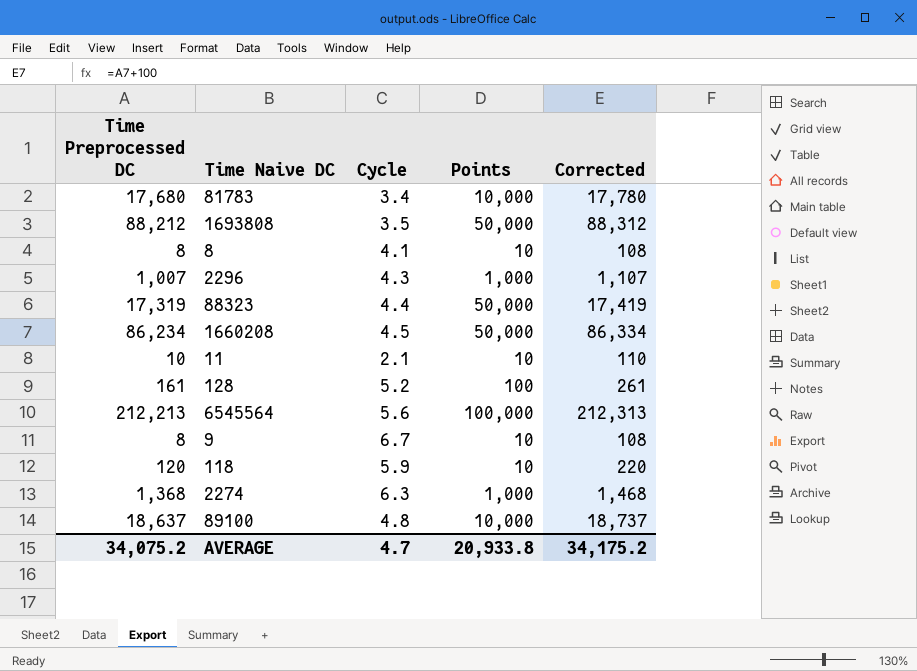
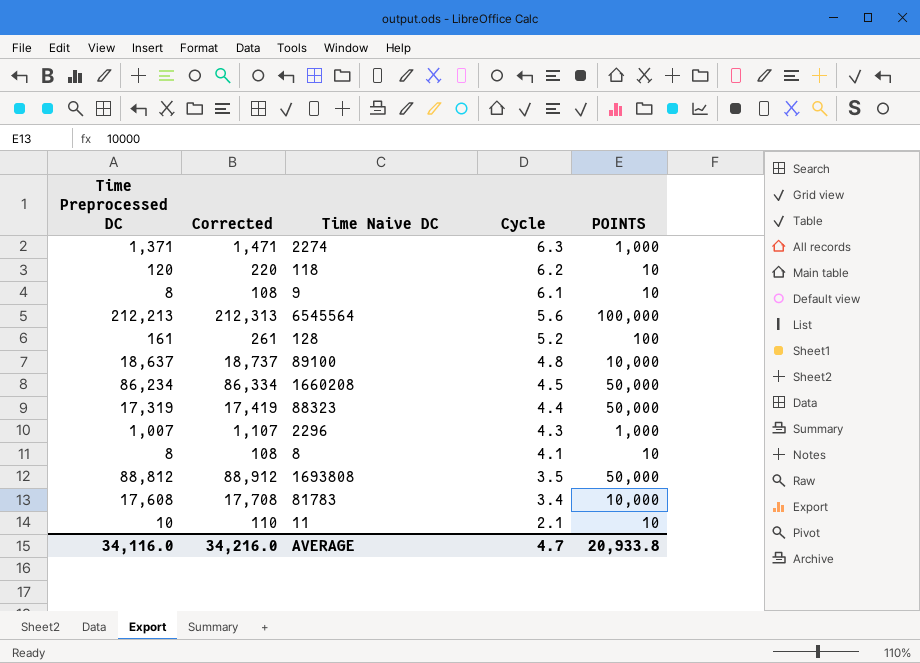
row order: none -> Cycle descending
column Corrected | position: 5 -> 2
column name: Points -> POINTS
2274 | Time Preprocessed DC: 1,368 -> 1,371
2274 | Corrected: 1,468 -> 1,471
118 | Cycle: 5.9 -> 6.2
9 | Cycle: 6.7 -> 6.1
1693808 | Time Preprocessed DC: 88,212 -> 88,812
1693808 | Corrected: 88,312 -> 88,912
81783 | Time Preprocessed DC: 17,680 -> 17,608
81783 | Corrected: 17,780 -> 17,708
AVERAGE | Time Preprocessed DC: 34,075.2 -> 34,116.0
AVERAGE | Corrected: 34,175.2 -> 34,216.0

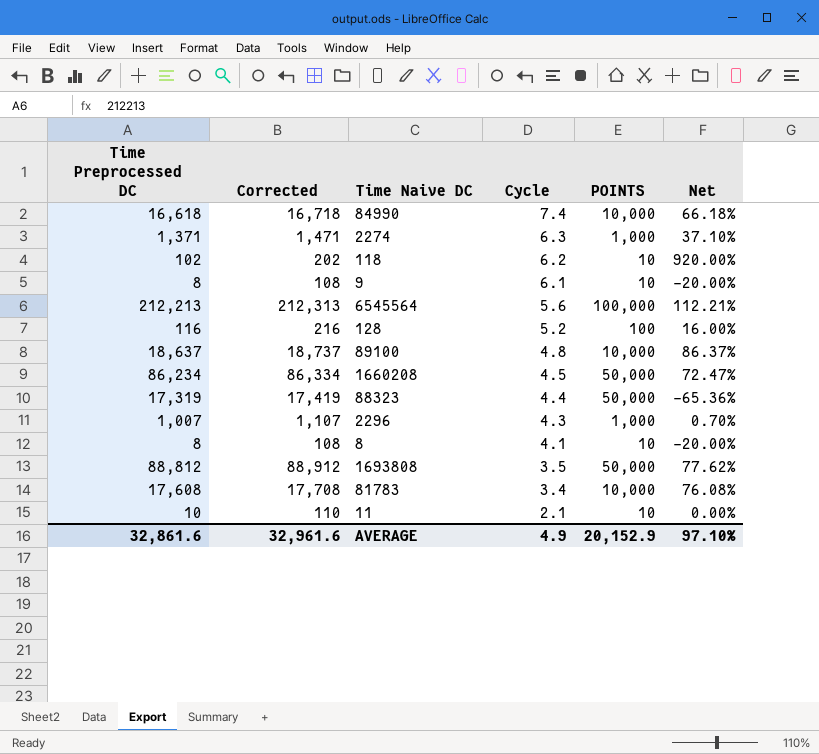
column Net | formula: none -> ([Time Preprocessed DC] - [POINTS]) / [POINTS]
row 84990: none -> 16,618 | 16,718 | 7.4 | 10,000 | 66.18%
118 | Time Preprocessed DC: 120 -> 102
118 | Corrected: 220 -> 202
128 | Time Preprocessed DC: 161 -> 116
128 | Corrected: 261 -> 216
AVERAGE | Time Preprocessed DC: 34,116.0 -> 32,861.6
AVERAGE | Corrected: 34,216.0 -> 32,961.6
AVERAGE | Cycle: 4.7 -> 4.9
AVERAGE | POINTS: 20,933.8 -> 20,152.9

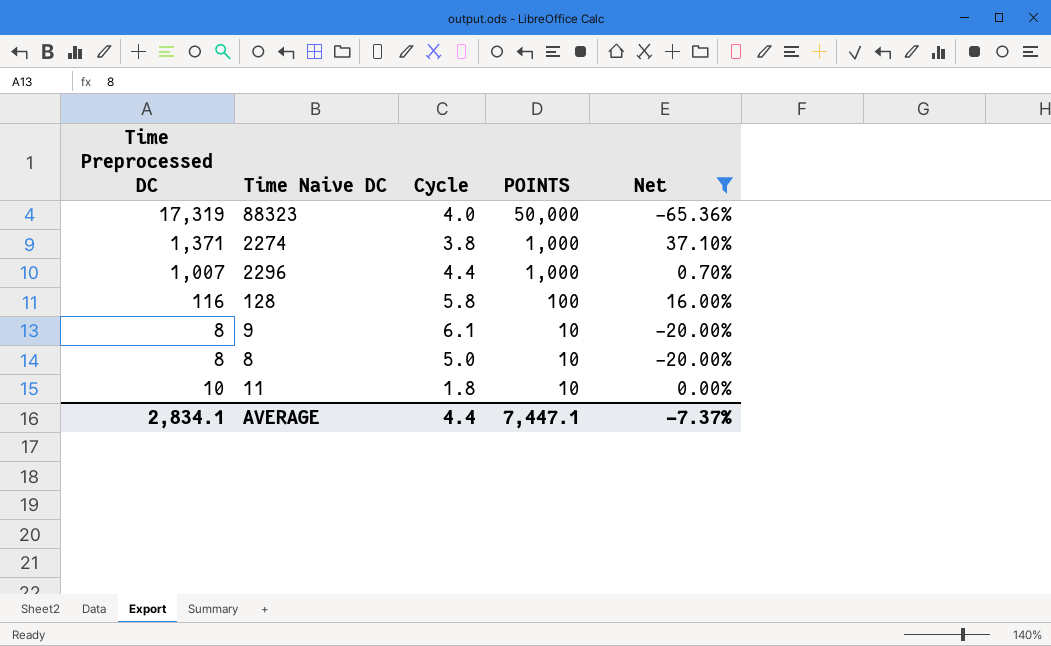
filter: none -> Net <= 37.10%
row order: Cycle descending -> POINTS descending
column Corrected | formula: [Time Preprocessed DC] + 100 -> none
88323 | Cycle: 4.4 -> 4.0
2274 | Cycle: 6.3 -> 3.8
2296 | Cycle: 4.3 -> 4.4
128 | Cycle: 5.2 -> 5.8
8 | Cycle: 4.1 -> 5.0
11 | Cycle: 2.1 -> 1.8
AVERAGE | Time Preprocessed DC: 32,861.6 -> 2,834.1
AVERAGE | Cycle: 4.9 -> 4.4
AVERAGE | POINTS: 20,152.9 -> 7,447.1
AVERAGE | Net: 97.10% -> -7.37%

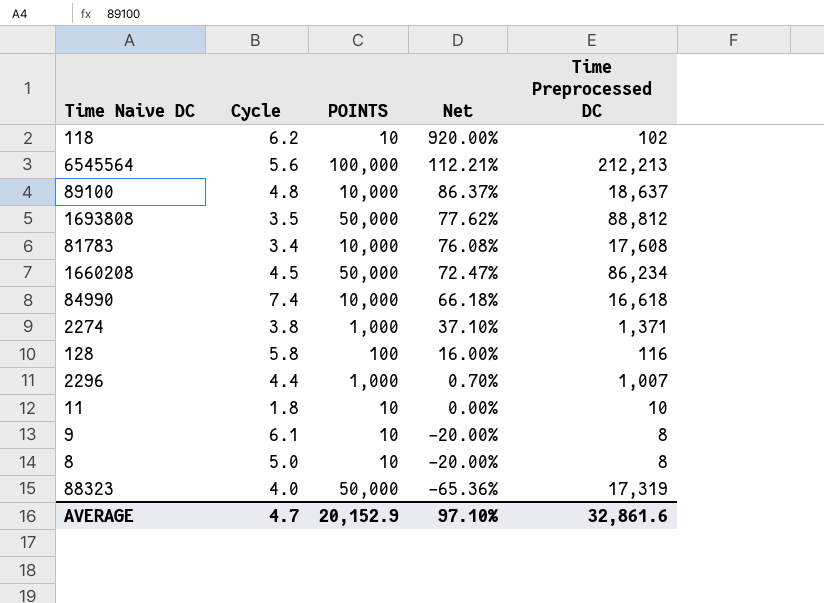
filter: Net <= 37.10% -> none
row order: POINTS descending -> Net descending
column Time Preprocessed DC | position: 1 -> 5
AVERAGE | Cycle: 4.4 -> 4.7
AVERAGE | POINTS: 7,447.1 -> 20,152.9
AVERAGE | Net: -7.37% -> 97.10%
AVERAGE | Time Preprocessed DC: 2,834.1 -> 32,861.6

